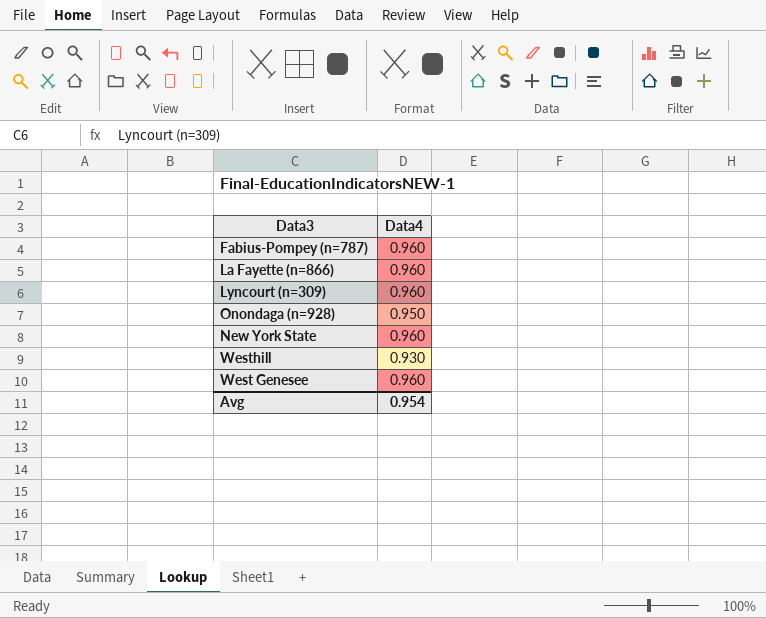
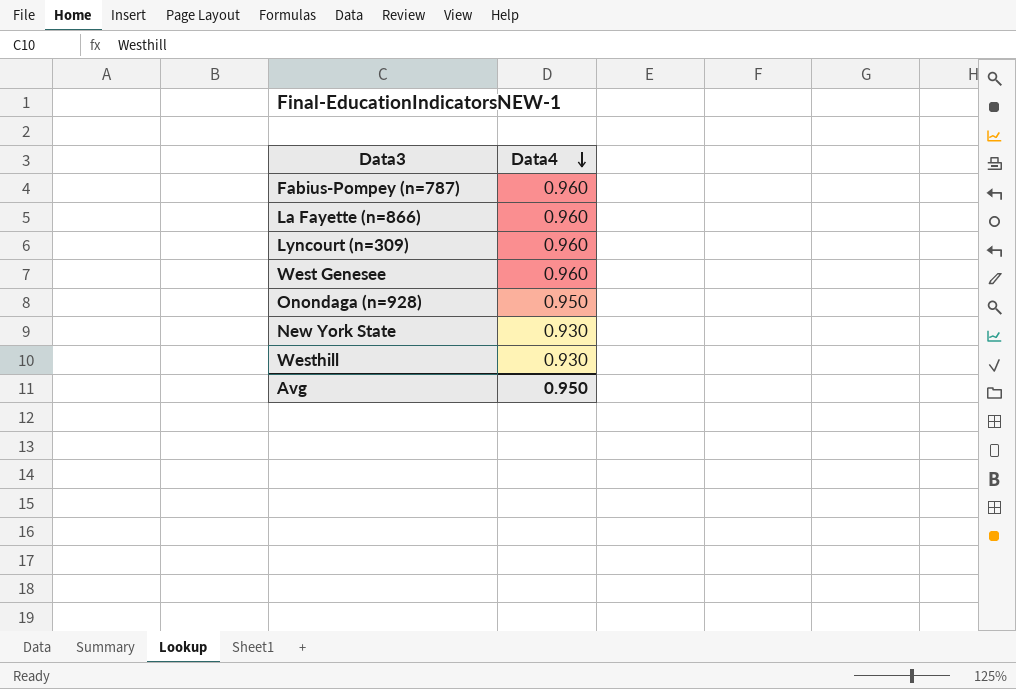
row order: none -> Data4 descending
New York State | Data4: 0.960 -> 0.930
Avg | Data4: 0.954 -> 0.950

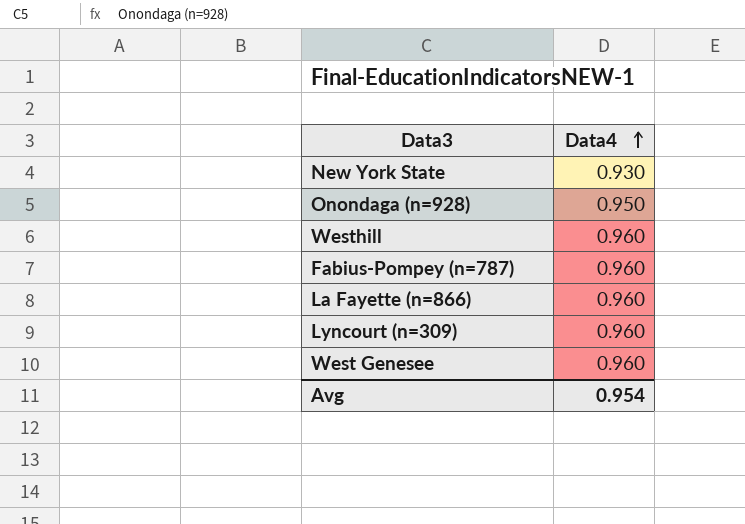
row order: Data4 descending -> Data4 ascending
Westhill | Data4: 0.930 -> 0.960
Avg | Data4: 0.950 -> 0.954

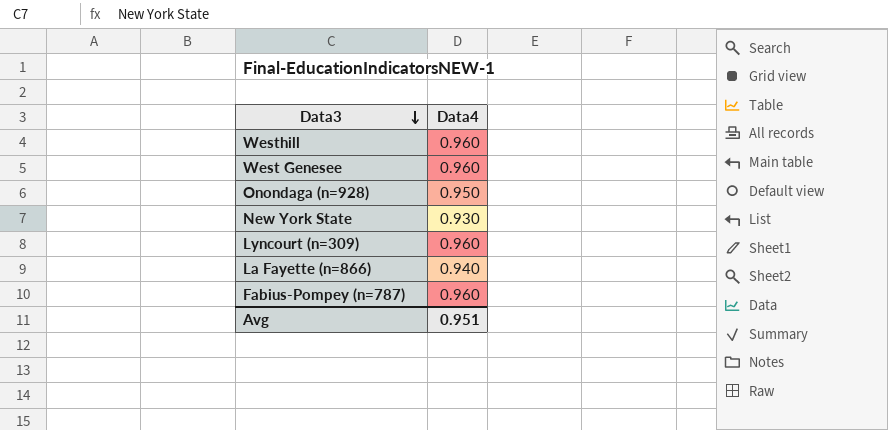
row order: Data4 ascending -> Data3 descending
La Fayette (n=866) | Data4: 0.960 -> 0.940
Avg | Data4: 0.954 -> 0.951

